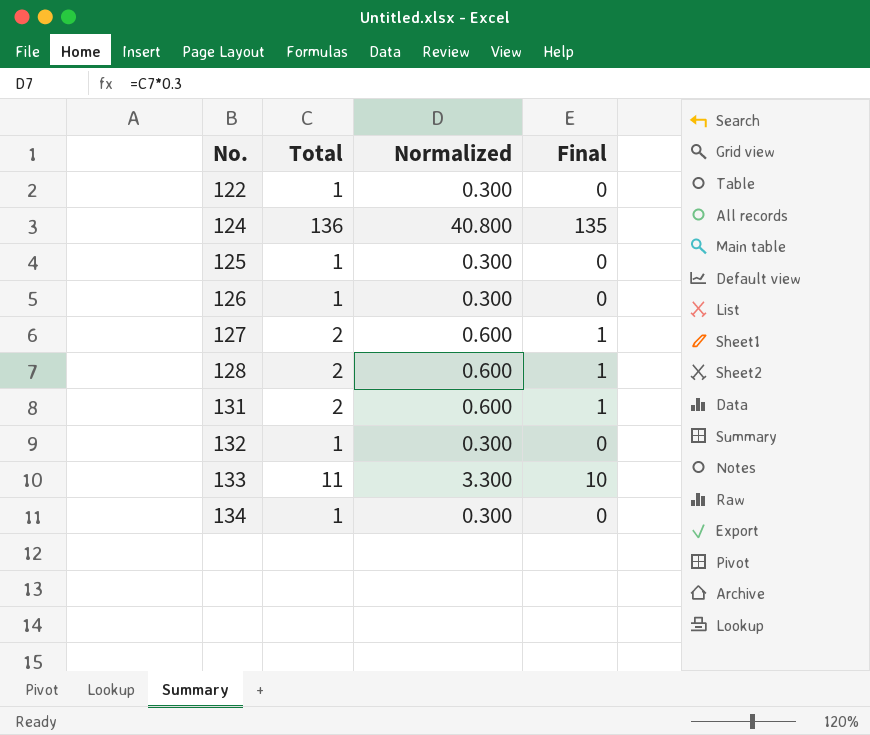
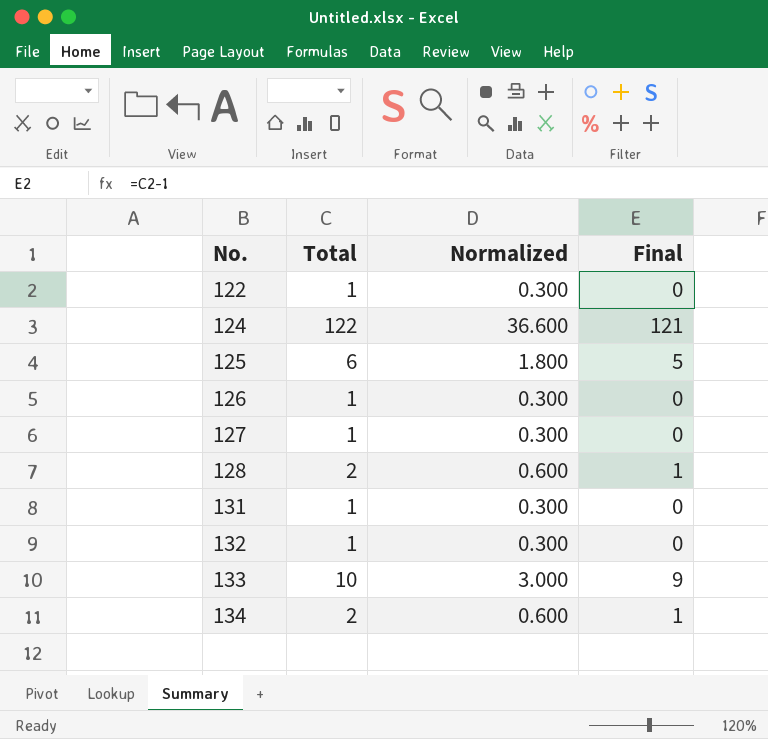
124 | Total: 136 -> 122
124 | Normalized: 40.800 -> 36.600
124 | Final: 135 -> 121
125 | Total: 1 -> 6
125 | Normalized: 0.300 -> 1.800
125 | Final: 0 -> 5
127 | Total: 2 -> 1
127 | Normalized: 0.600 -> 0.300
127 | Final: 1 -> 0
131 | Total: 2 -> 1
131 | Normalized: 0.600 -> 0.300
131 | Final: 1 -> 0
133 | Total: 11 -> 10
133 | Normalized: 3.300 -> 3.000
133 | Final: 10 -> 9
134 | Total: 1 -> 2
134 | Normalized: 0.300 -> 0.600
134 | Final: 0 -> 1

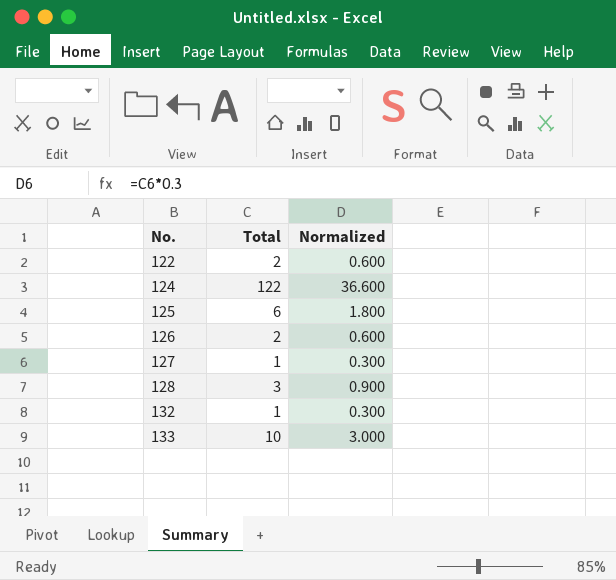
column Final | formula: [Total] - 1 -> none
row 131: 1 | 0.300 | 0 -> none
row 134: 2 | 0.600 | 1 -> none
122 | Total: 1 -> 2
122 | Normalized: 0.300 -> 0.600
126 | Total: 1 -> 2
126 | Normalized: 0.300 -> 0.600
128 | Total: 2 -> 3
128 | Normalized: 0.600 -> 0.900

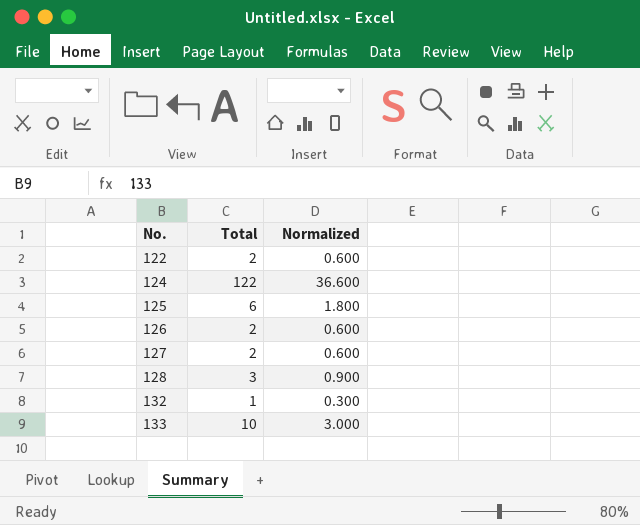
127 | Total: 1 -> 2
127 | Normalized: 0.300 -> 0.600

